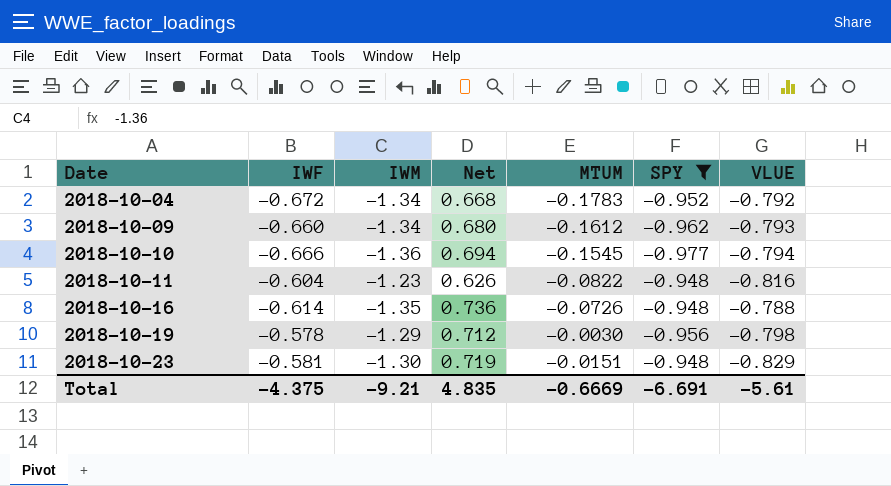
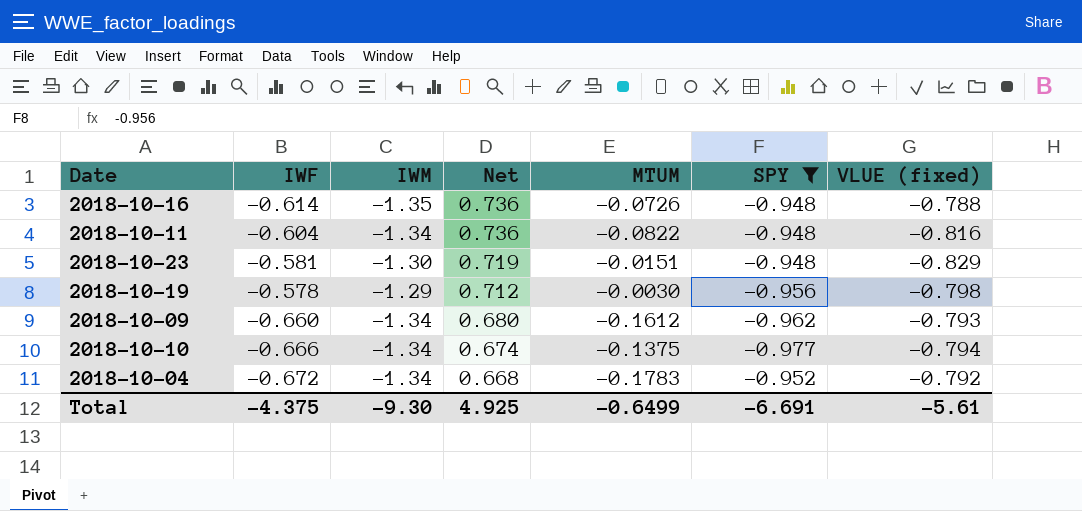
row order: Date ascending -> Net descending
column name: VLUE -> VLUE (fixed)
2018-10-11 | IWM: -1.23 -> -1.34
2018-10-11 | Net: 0.626 -> 0.736
2018-10-10 | IWM: -1.36 -> -1.34
2018-10-10 | Net: 0.694 -> 0.674
2018-10-10 | MTUM: -0.1545 -> -0.1375
Total | IWM: -9.21 -> -9.30
Total | Net: 4.835 -> 4.925
Total | MTUM: -0.6669 -> -0.6499

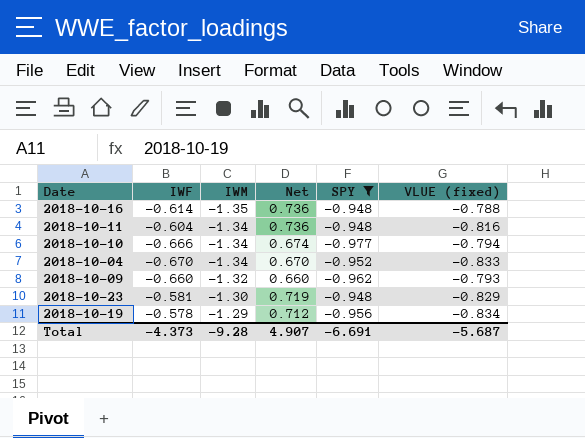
row order: Net descending -> IWM ascending
column MTUM | position: 5 -> none
2018-10-04 | IWF: -0.672 -> -0.670
2018-10-04 | Net: 0.668 -> 0.670
2018-10-04 | VLUE (fixed): -0.792 -> -0.833
2018-10-09 | IWM: -1.34 -> -1.32
2018-10-09 | Net: 0.680 -> 0.660
2018-10-19 | VLUE (fixed): -0.798 -> -0.834
Total | IWF: -4.375 -> -4.373
Total | IWM: -9.30 -> -9.28
Total | Net: 4.925 -> 4.907
Total | VLUE (fixed): -5.61 -> -5.687

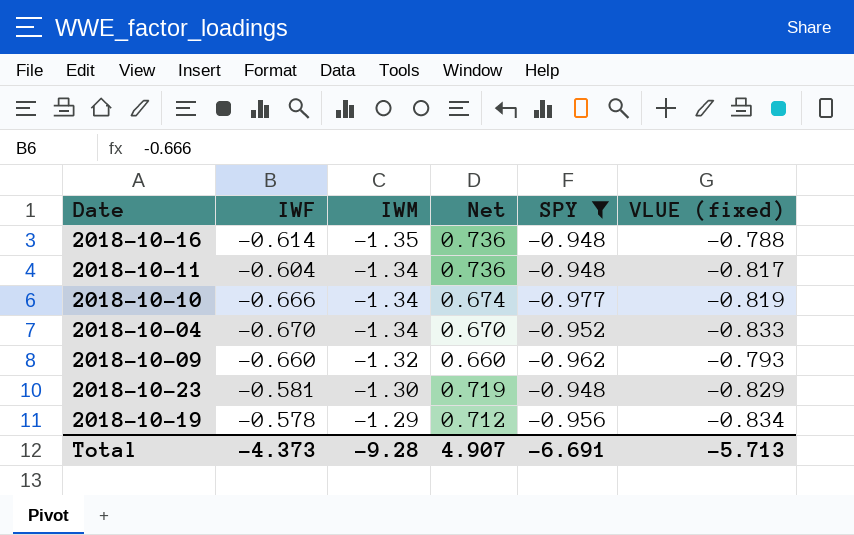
2018-10-11 | VLUE (fixed): -0.816 -> -0.817
2018-10-10 | VLUE (fixed): -0.794 -> -0.819
Total | VLUE (fixed): -5.687 -> -5.713

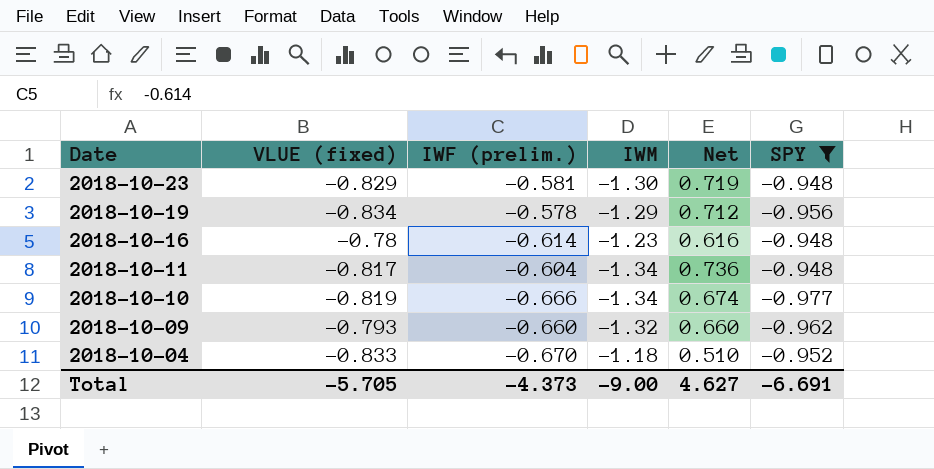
row order: IWM ascending -> Date descending
column VLUE (fixed) | position: 6 -> 2
column name: IWF -> IWF (prelim.)
2018-10-16 | VLUE (fixed): -0.788 -> -0.78
2018-10-16 | IWM: -1.35 -> -1.23
2018-10-16 | Net: 0.736 -> 0.616
2018-10-04 | IWM: -1.34 -> -1.18
2018-10-04 | Net: 0.670 -> 0.510
Total | VLUE (fixed): -5.713 -> -5.705
Total | IWM: -9.28 -> -9.00
Total | Net: 4.907 -> 4.627

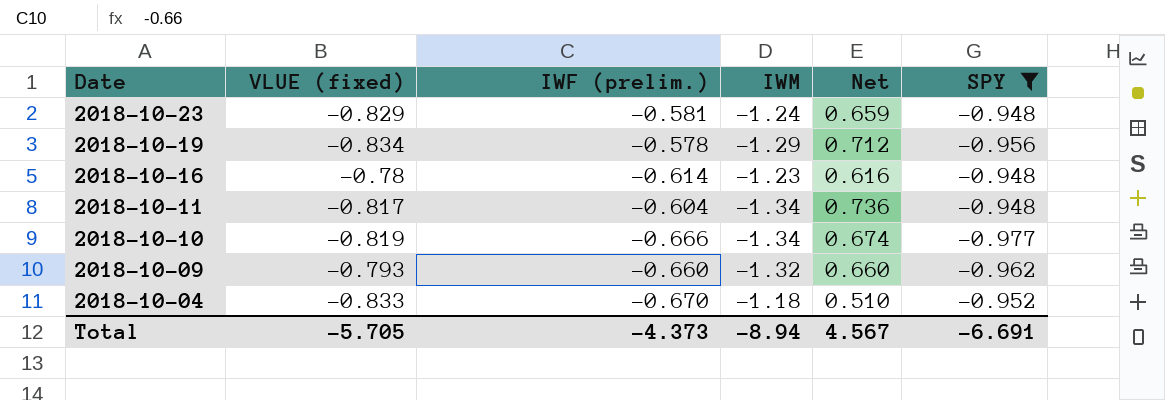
2018-10-23 | IWM: -1.30 -> -1.24
2018-10-23 | Net: 0.719 -> 0.659
Total | IWM: -9.00 -> -8.94
Total | Net: 4.627 -> 4.567

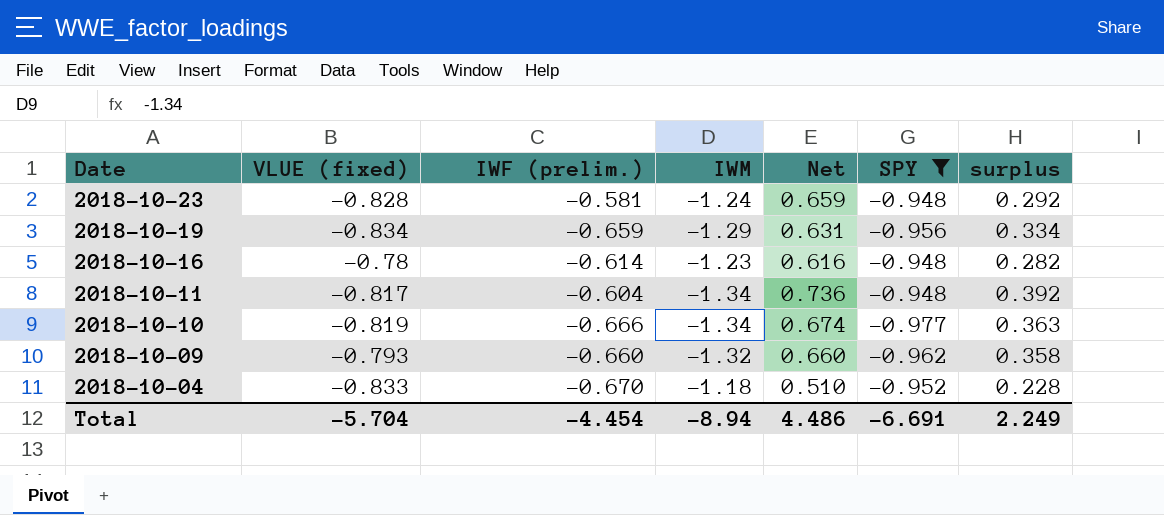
column surplus | formula: none -> [SPY] - [IWM]
2018-10-23 | VLUE (fixed): -0.829 -> -0.828
2018-10-19 | IWF (prelim.): -0.578 -> -0.659
2018-10-19 | Net: 0.712 -> 0.631
Total | VLUE (fixed): -5.705 -> -5.704
Total | IWF (prelim.): -4.373 -> -4.454
Total | Net: 4.567 -> 4.486

